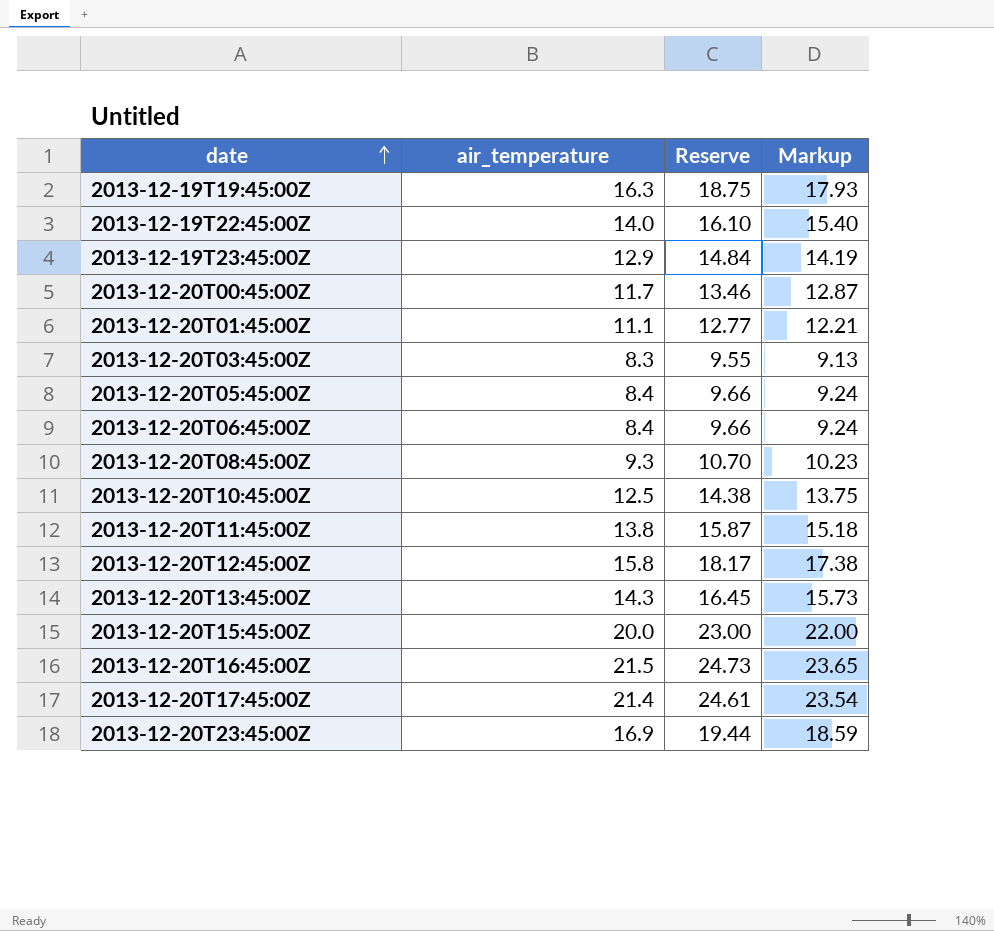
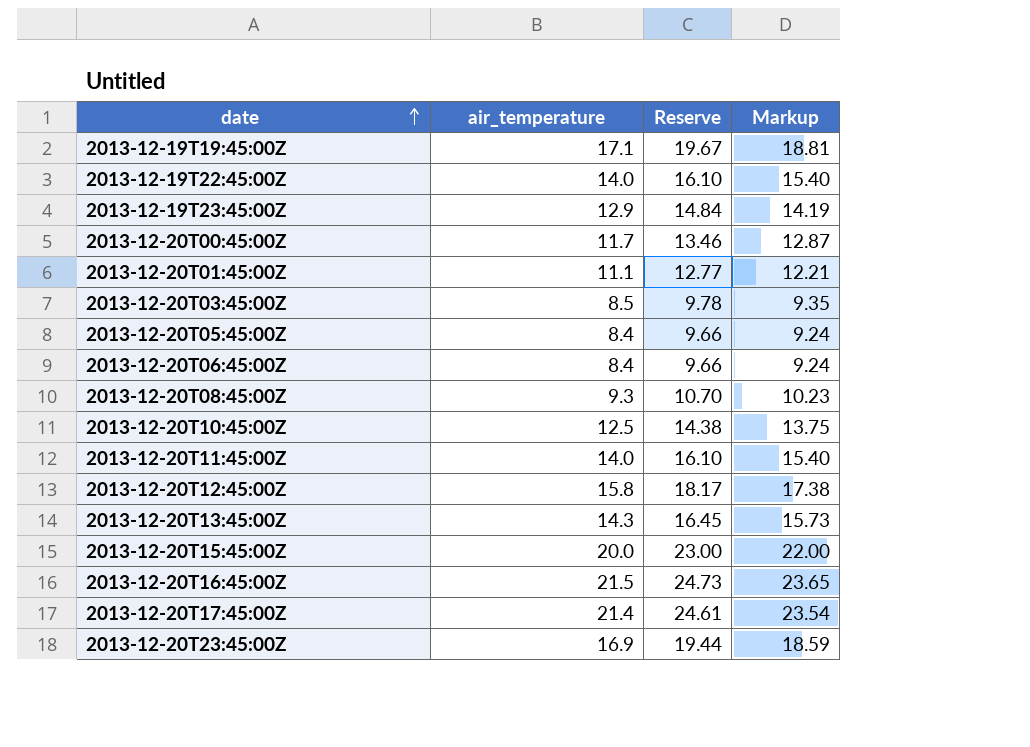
2013-12-19T19:45:00Z | air_temperature: 16.3 -> 17.1
2013-12-19T19:45:00Z | Reserve: 18.75 -> 19.67
2013-12-19T19:45:00Z | Markup: 17.93 -> 18.81
2013-12-20T03:45:00Z | air_temperature: 8.3 -> 8.5
2013-12-20T03:45:00Z | Reserve: 9.55 -> 9.78
2013-12-20T03:45:00Z | Markup: 9.13 -> 9.35
2013-12-20T11:45:00Z | air_temperature: 13.8 -> 14.0
2013-12-20T11:45:00Z | Reserve: 15.87 -> 16.10
2013-12-20T11:45:00Z | Markup: 15.18 -> 15.40

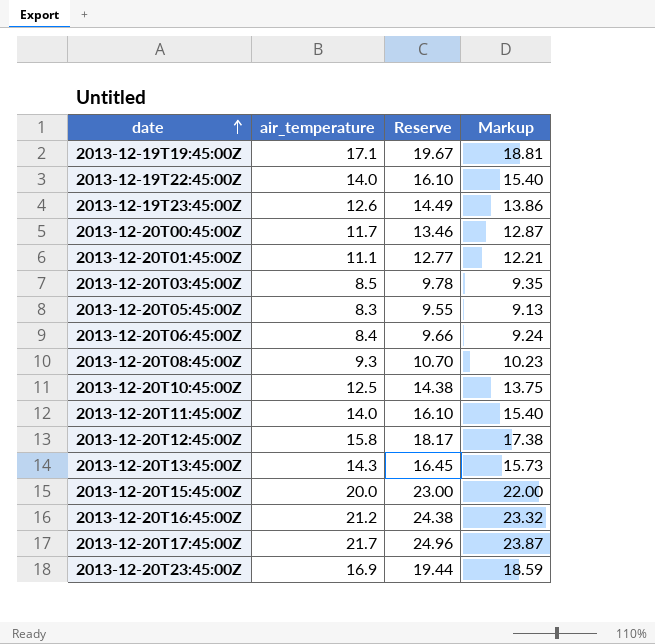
2013-12-19T23:45:00Z | air_temperature: 12.9 -> 12.6
2013-12-19T23:45:00Z | Reserve: 14.84 -> 14.49
2013-12-19T23:45:00Z | Markup: 14.19 -> 13.86
2013-12-20T05:45:00Z | air_temperature: 8.4 -> 8.3
2013-12-20T05:45:00Z | Reserve: 9.66 -> 9.55
2013-12-20T05:45:00Z | Markup: 9.24 -> 9.13
2013-12-20T16:45:00Z | air_temperature: 21.5 -> 21.2
2013-12-20T16:45:00Z | Reserve: 24.73 -> 24.38
2013-12-20T16:45:00Z | Markup: 23.65 -> 23.32
2013-12-20T17:45:00Z | air_temperature: 21.4 -> 21.7
2013-12-20T17:45:00Z | Reserve: 24.61 -> 24.96
2013-12-20T17:45:00Z | Markup: 23.54 -> 23.87

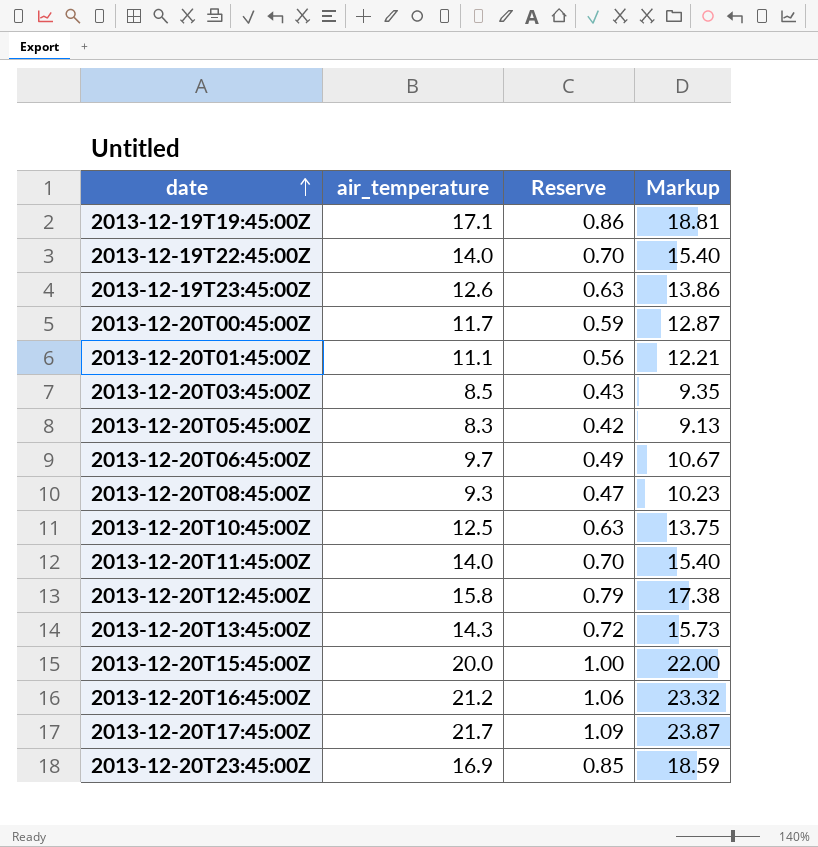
column Reserve | formula: [air_temperature] * 1.15 -> [air_temperature] * 0.05
2013-12-20T06:45:00Z | air_temperature: 8.4 -> 9.7
2013-12-20T06:45:00Z | Markup: 9.24 -> 10.67

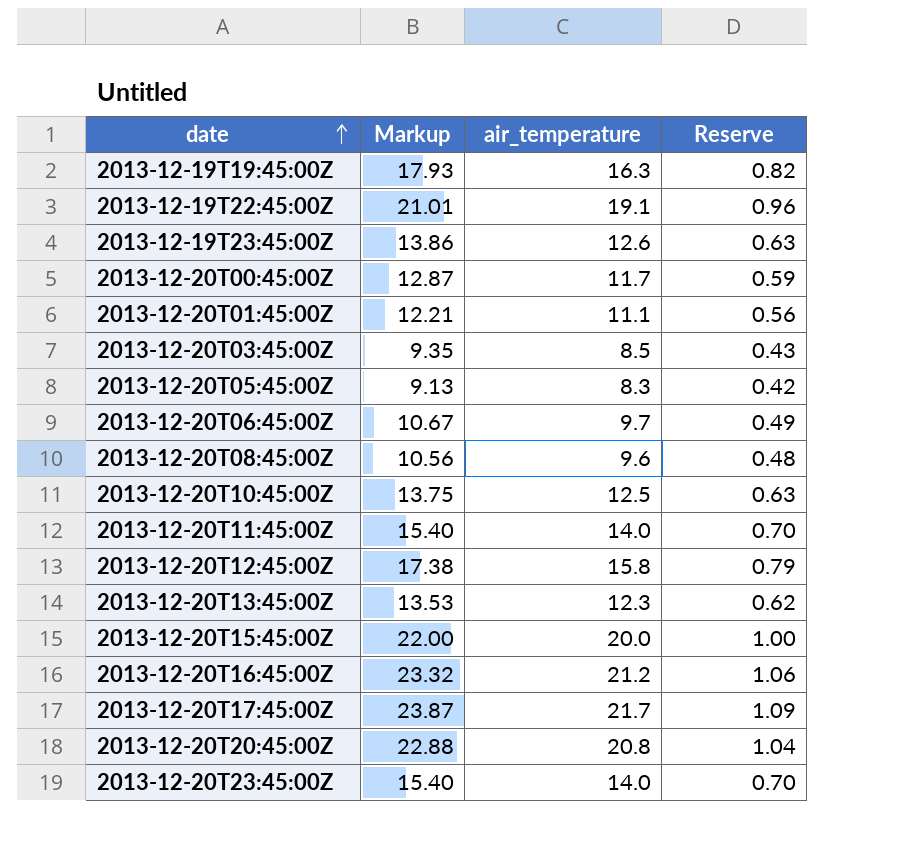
column Markup | position: 4 -> 2
2013-12-19T19:45:00Z | Markup: 18.81 -> 17.93
2013-12-19T19:45:00Z | air_temperature: 17.1 -> 16.3
2013-12-19T19:45:00Z | Reserve: 0.86 -> 0.82
2013-12-19T22:45:00Z | Markup: 15.40 -> 21.01
2013-12-19T22:45:00Z | air_temperature: 14.0 -> 19.1
2013-12-19T22:45:00Z | Reserve: 0.70 -> 0.96
2013-12-20T08:45:00Z | Markup: 10.23 -> 10.56
2013-12-20T08:45:00Z | air_temperature: 9.3 -> 9.6
2013-12-20T08:45:00Z | Reserve: 0.47 -> 0.48
2013-12-20T13:45:00Z | Markup: 15.73 -> 13.53
2013-12-20T13:45:00Z | air_temperature: 14.3 -> 12.3
2013-12-20T13:45:00Z | Reserve: 0.72 -> 0.62
row 2013-12-20T20:45:00Z: none -> 22.88 | 20.8 | 1.04
2013-12-20T23:45:00Z | Markup: 18.59 -> 15.40
2013-12-20T23:45:00Z | air_temperature: 16.9 -> 14.0
2013-12-20T23:45:00Z | Reserve: 0.85 -> 0.70

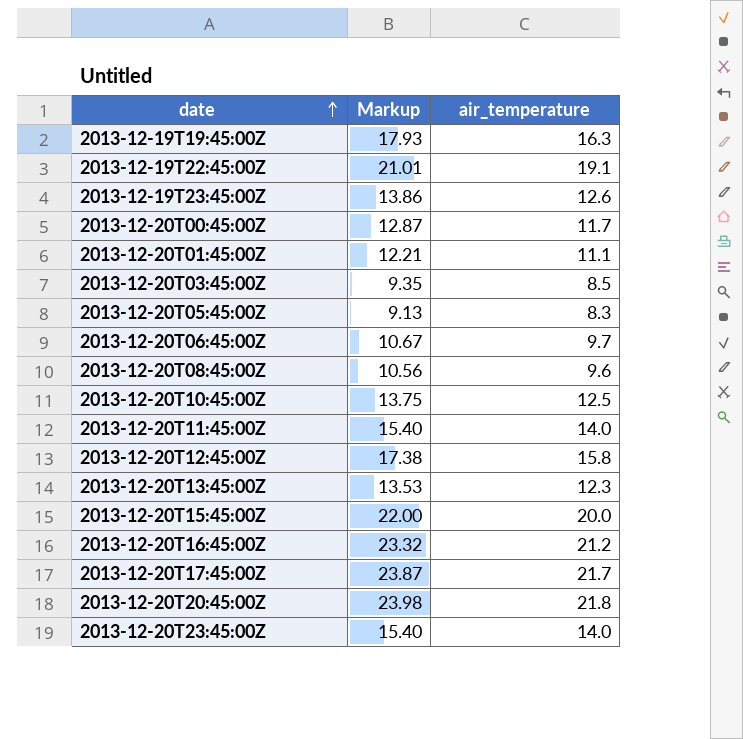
column Reserve | formula: [air_temperature] * 0.05 -> none
2013-12-20T20:45:00Z | Markup: 22.88 -> 23.98
2013-12-20T20:45:00Z | air_temperature: 20.8 -> 21.8

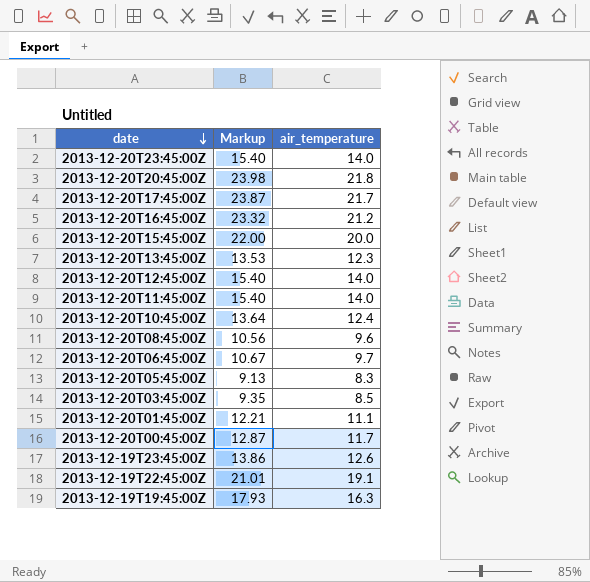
row order: date ascending -> date descending
2013-12-20T12:45:00Z | Markup: 17.38 -> 15.40
2013-12-20T12:45:00Z | air_temperature: 15.8 -> 14.0
2013-12-20T10:45:00Z | Markup: 13.75 -> 13.64
2013-12-20T10:45:00Z | air_temperature: 12.5 -> 12.4

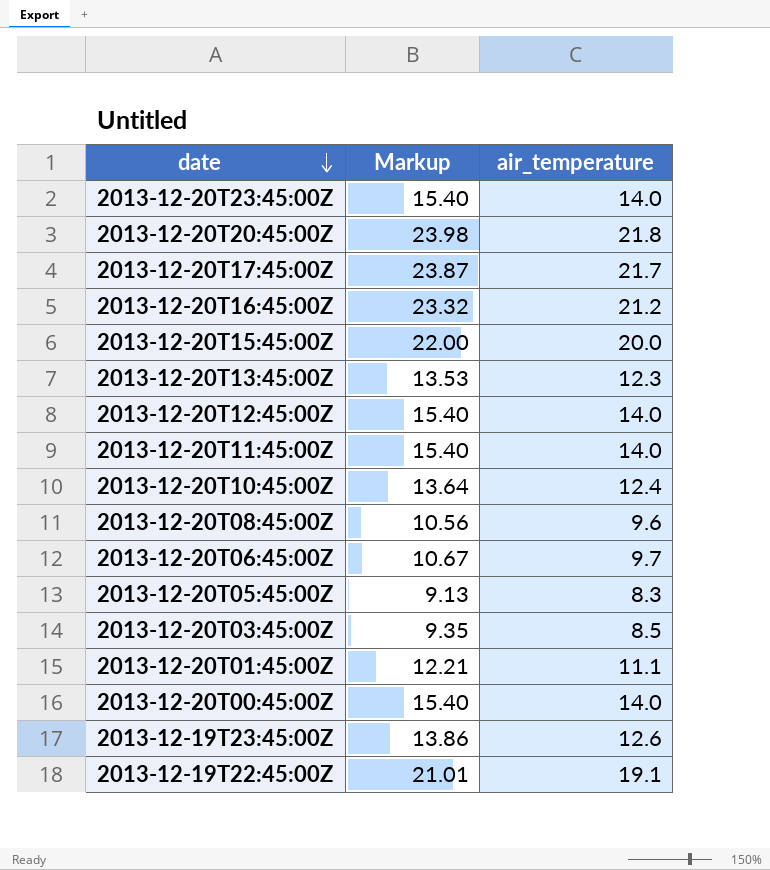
row 2013-12-19T19:45:00Z: 17.93 | 16.3 -> none
2013-12-20T00:45:00Z | Markup: 12.87 -> 15.40
2013-12-20T00:45:00Z | air_temperature: 11.7 -> 14.0

